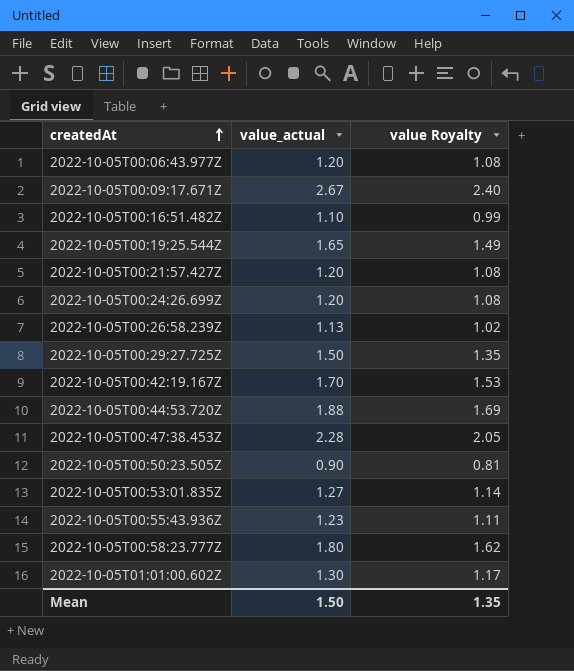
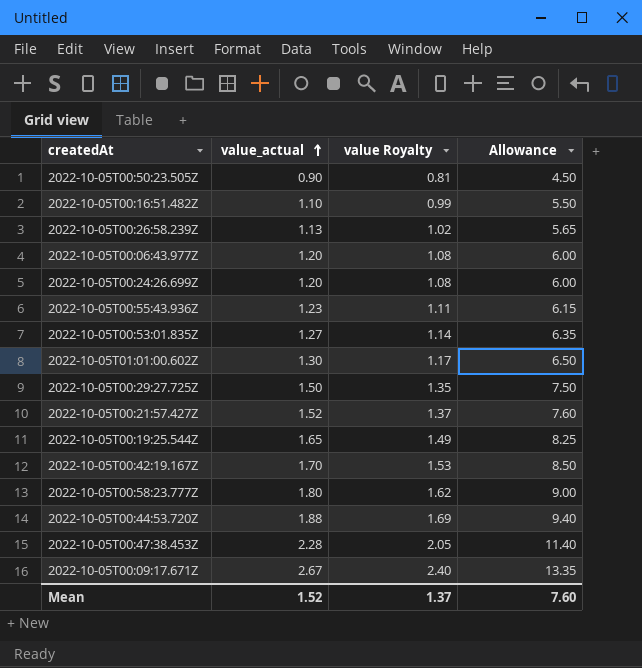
row order: createdAt ascending -> value_actual ascending
column Allowance | formula: none -> [value_actual] * 5
2022-10-05T00:21:57.427Z | value_actual: 1.20 -> 1.52
2022-10-05T00:21:57.427Z | value Royalty: 1.08 -> 1.37
Mean | value_actual: 1.50 -> 1.52
Mean | value Royalty: 1.35 -> 1.37

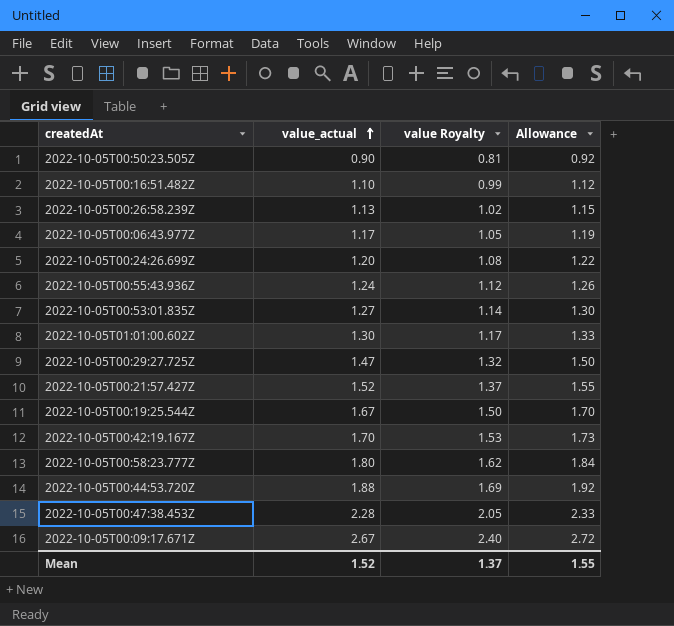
column Allowance | formula: [value_actual] * 5 -> [value_actual] * 1.02
2022-10-05T00:06:43.977Z | value_actual: 1.20 -> 1.17
2022-10-05T00:06:43.977Z | value Royalty: 1.08 -> 1.05
2022-10-05T00:55:43.936Z | value_actual: 1.23 -> 1.24
2022-10-05T00:55:43.936Z | value Royalty: 1.11 -> 1.12
2022-10-05T00:29:27.725Z | value_actual: 1.50 -> 1.47
2022-10-05T00:29:27.725Z | value Royalty: 1.35 -> 1.32
2022-10-05T00:19:25.544Z | value_actual: 1.65 -> 1.67
2022-10-05T00:19:25.544Z | value Royalty: 1.49 -> 1.50
Mean | Allowance: 7.60 -> 1.55

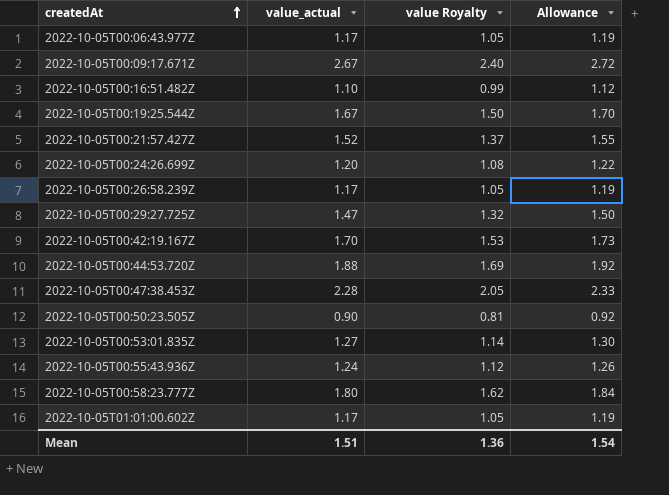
row order: value_actual ascending -> createdAt ascending
2022-10-05T00:26:58.239Z | value_actual: 1.13 -> 1.17
2022-10-05T00:26:58.239Z | value Royalty: 1.02 -> 1.05
2022-10-05T00:26:58.239Z | Allowance: 1.15 -> 1.19
2022-10-05T01:01:00.602Z | value_actual: 1.30 -> 1.17
2022-10-05T01:01:00.602Z | value Royalty: 1.17 -> 1.05
2022-10-05T01:01:00.602Z | Allowance: 1.33 -> 1.19
Mean | value_actual: 1.52 -> 1.51
Mean | value Royalty: 1.37 -> 1.36
Mean | Allowance: 1.55 -> 1.54

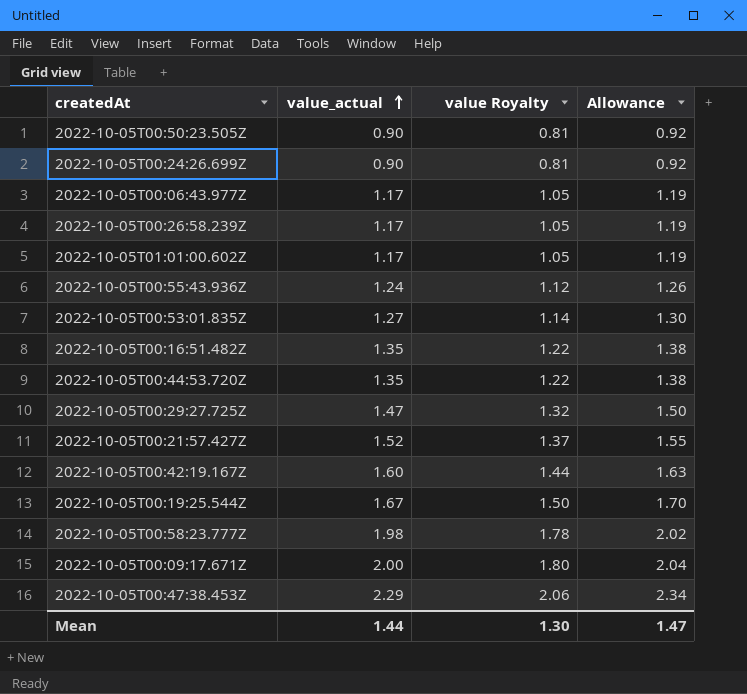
row order: createdAt ascending -> value_actual ascending
2022-10-05T00:24:26.699Z | value_actual: 1.20 -> 0.90
2022-10-05T00:24:26.699Z | value Royalty: 1.08 -> 0.81
2022-10-05T00:24:26.699Z | Allowance: 1.22 -> 0.92
2022-10-05T00:16:51.482Z | value_actual: 1.10 -> 1.35
2022-10-05T00:16:51.482Z | value Royalty: 0.99 -> 1.22
2022-10-05T00:16:51.482Z | Allowance: 1.12 -> 1.38
2022-10-05T00:44:53.720Z | value_actual: 1.88 -> 1.35
2022-10-05T00:44:53.720Z | value Royalty: 1.69 -> 1.22
2022-10-05T00:44:53.720Z | Allowance: 1.92 -> 1.38
2022-10-05T00:42:19.167Z | value_actual: 1.70 -> 1.60
2022-10-05T00:42:19.167Z | value Royalty: 1.53 -> 1.44
2022-10-05T00:42:19.167Z | Allowance: 1.73 -> 1.63
2022-10-05T00:58:23.777Z | value_actual: 1.80 -> 1.98
2022-10-05T00:58:23.777Z | value Royalty: 1.62 -> 1.78
2022-10-05T00:58:23.777Z | Allowance: 1.84 -> 2.02
2022-10-05T00:09:17.671Z | value_actual: 2.67 -> 2.00
2022-10-05T00:09:17.671Z | value Royalty: 2.40 -> 1.80
2022-10-05T00:09:17.671Z | Allowance: 2.72 -> 2.04
2022-10-05T00:47:38.453Z | value_actual: 2.28 -> 2.29
2022-10-05T00:47:38.453Z | value Royalty: 2.05 -> 2.06
2022-10-05T00:47:38.453Z | Allowance: 2.33 -> 2.34
Mean | value_actual: 1.51 -> 1.44
Mean | value Royalty: 1.36 -> 1.30
Mean | Allowance: 1.54 -> 1.47

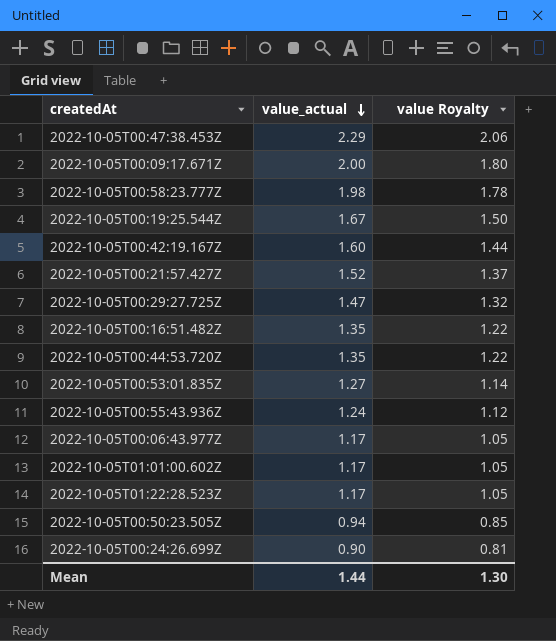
row order: value_actual ascending -> value_actual descending
column Allowance | formula: [value_actual] * 1.02 -> none
row 2022-10-05T00:26:58.239Z: 1.17 | 1.05 | 1.19 -> none
row 2022-10-05T01:22:28.523Z: none -> 1.17 | 1.05
2022-10-05T00:50:23.505Z | value_actual: 0.90 -> 0.94
2022-10-05T00:50:23.505Z | value Royalty: 0.81 -> 0.85

